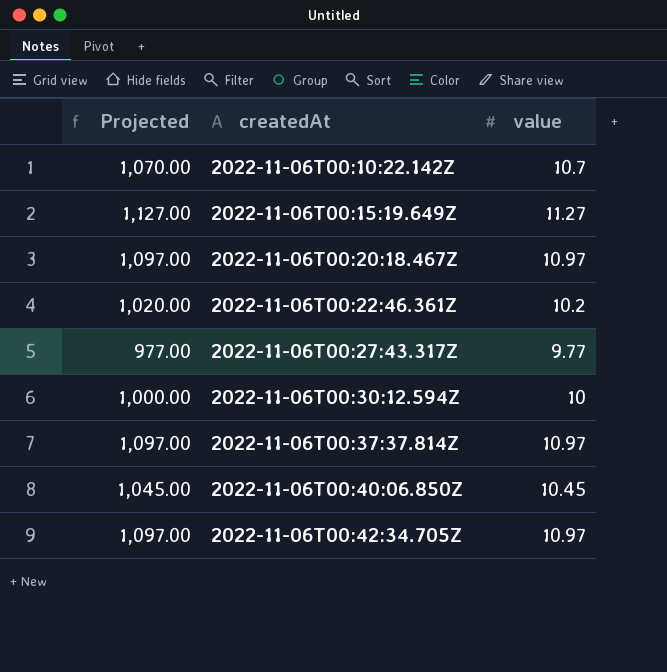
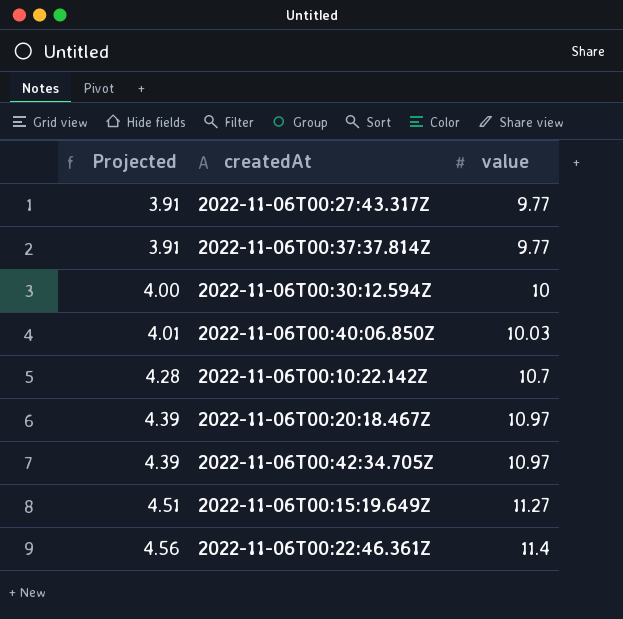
row order: createdAt ascending -> Projected ascending
column Projected | formula: [value] * 100 -> [value] * 0.4
2022-11-06T00:37:37.814Z | value: 10.97 -> 9.77
2022-11-06T00:40:06.850Z | value: 10.45 -> 10.03
2022-11-06T00:22:46.361Z | value: 10.2 -> 11.4

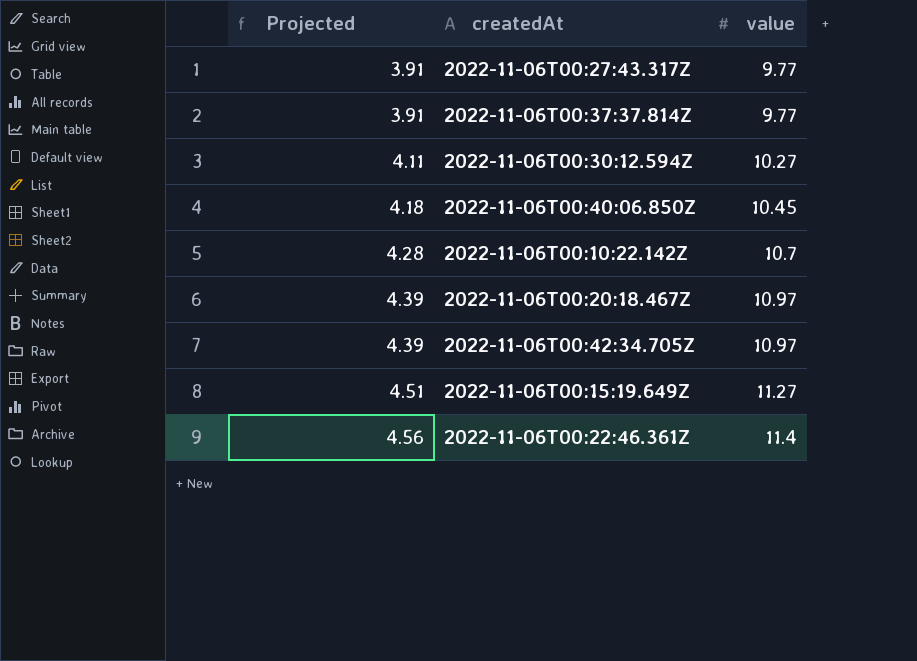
2022-11-06T00:30:12.594Z | Projected: 4.00 -> 4.11
2022-11-06T00:30:12.594Z | value: 10 -> 10.27
2022-11-06T00:40:06.850Z | Projected: 4.01 -> 4.18
2022-11-06T00:40:06.850Z | value: 10.03 -> 10.45

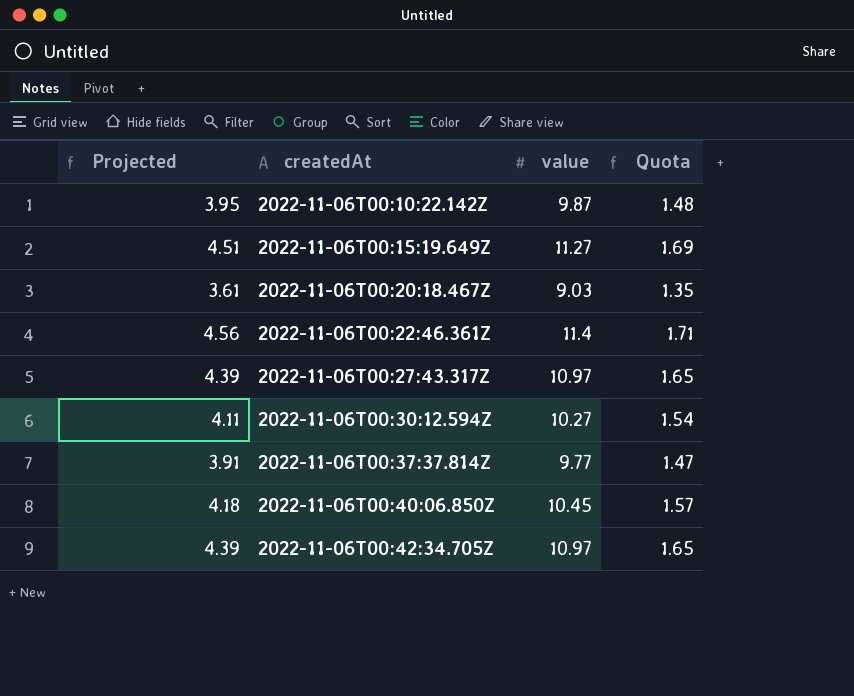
row order: Projected ascending -> createdAt ascending
column Quota | formula: none -> [value] * 0.15
2022-11-06T00:10:22.142Z | Projected: 4.28 -> 3.95
2022-11-06T00:10:22.142Z | value: 10.7 -> 9.87
2022-11-06T00:20:18.467Z | Projected: 4.39 -> 3.61
2022-11-06T00:20:18.467Z | value: 10.97 -> 9.03
2022-11-06T00:27:43.317Z | Projected: 3.91 -> 4.39
2022-11-06T00:27:43.317Z | value: 9.77 -> 10.97

